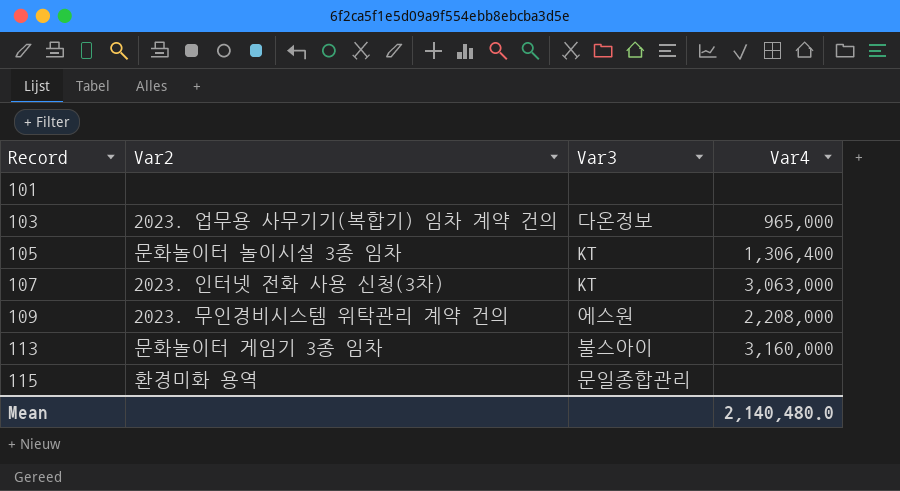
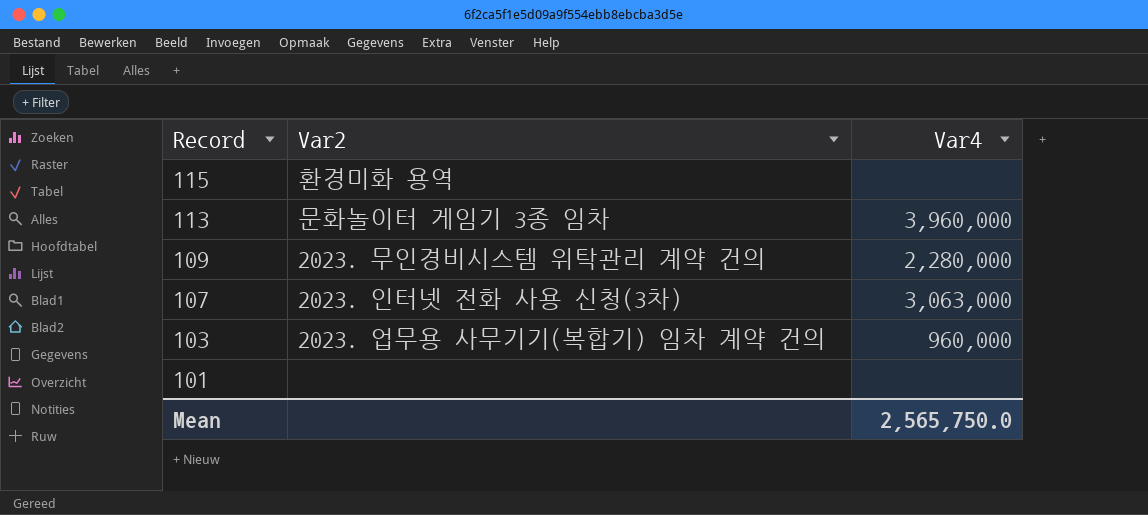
row order: Record ascending -> Record descending
column Var3 | position: 3 -> none
row 105: 문화놀이터 놀이시설 3종 임차 | KT | 1,306,400 -> none
113 | Var4: 3,160,000 -> 3,960,000
109 | Var4: 2,208,000 -> 2,280,000
103 | Var4: 965,000 -> 960,000
Mean | Var4: 2,140,480.0 -> 2,565,750.0

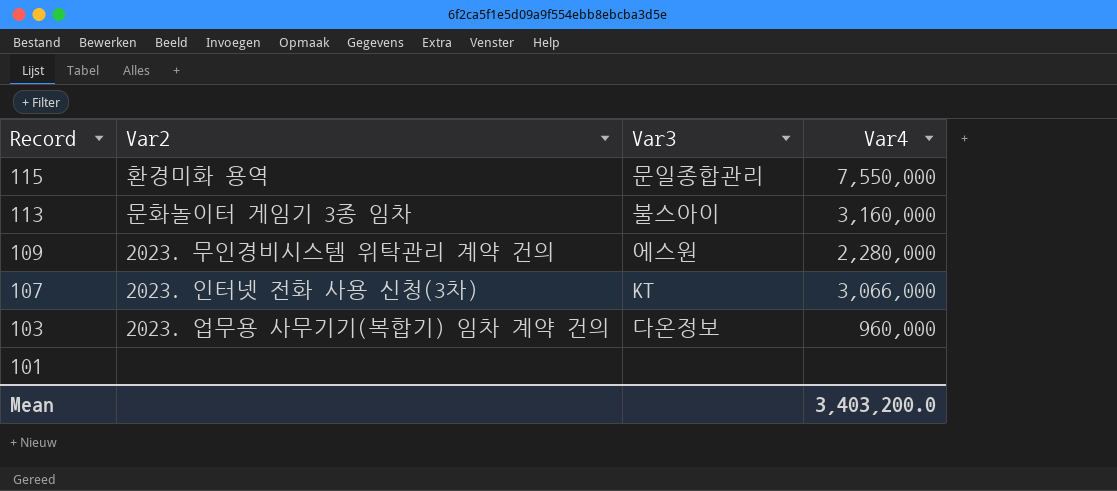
column Var3 | position: none -> 3
115 | Var4: none -> 7,550,000
113 | Var4: 3,960,000 -> 3,160,000
107 | Var4: 3,063,000 -> 3,066,000
Mean | Var4: 2,565,750.0 -> 3,403,200.0

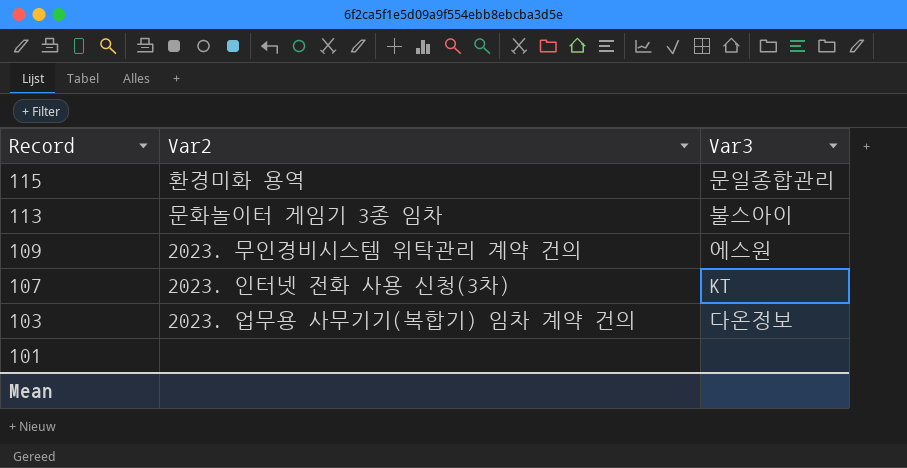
column Var4 | position: 4 -> none

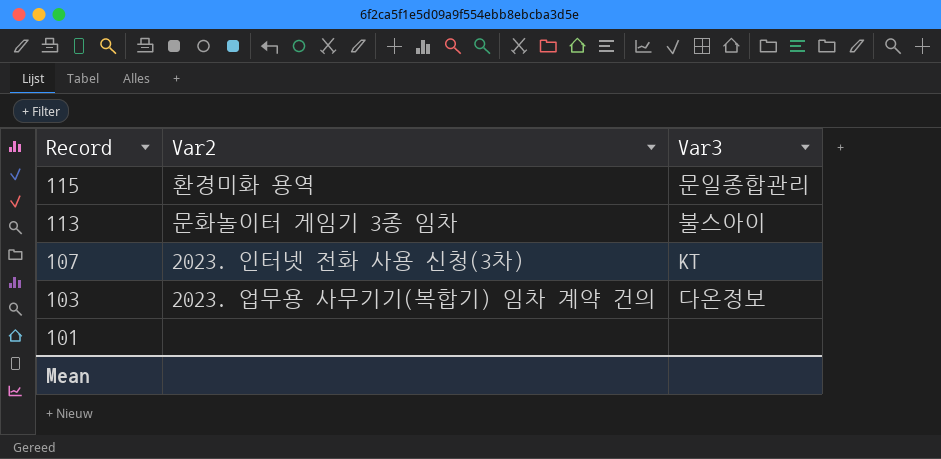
row 109: 2023. 무인경비시스템 위탁관리 계약 건의 | 에스원 -> none

